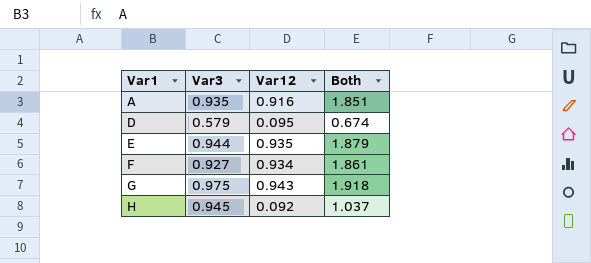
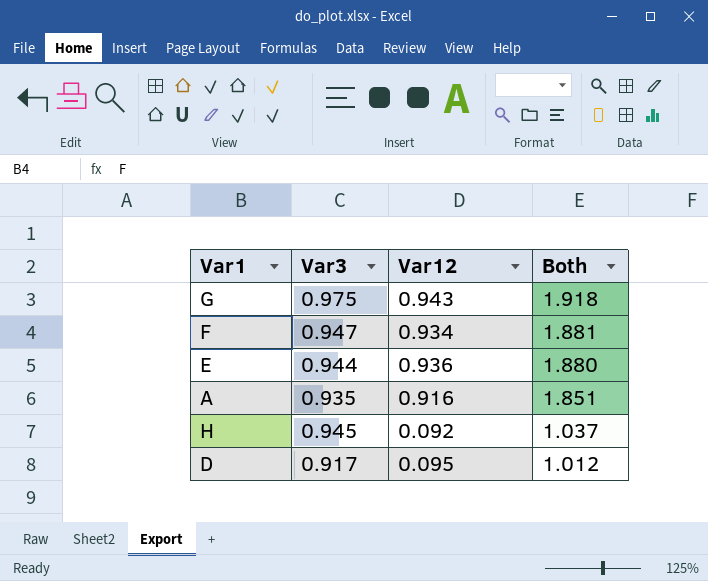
row order: Var1 ascending -> Both descending
F | Var3: 0.927 -> 0.947
F | Both: 1.861 -> 1.881
E | Var12: 0.935 -> 0.936
E | Both: 1.879 -> 1.880
D | Var3: 0.579 -> 0.917
D | Both: 0.674 -> 1.012

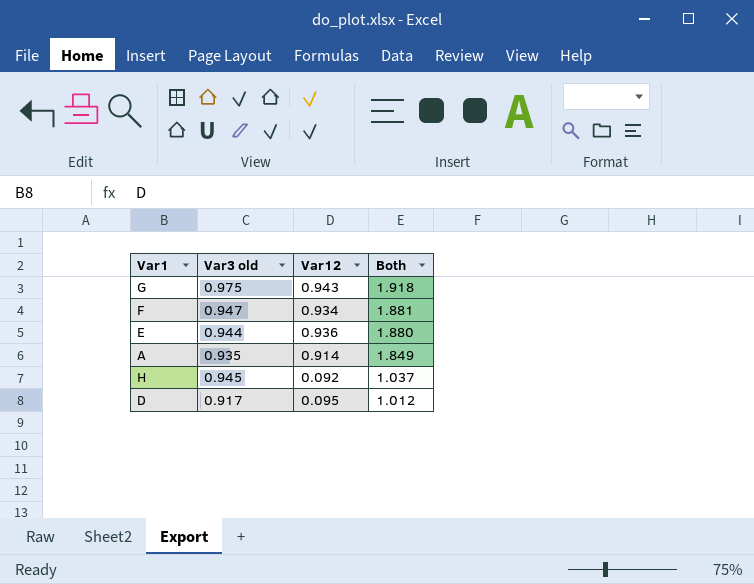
column name: Var3 -> Var3 old
A | Var12: 0.916 -> 0.914
A | Both: 1.851 -> 1.849

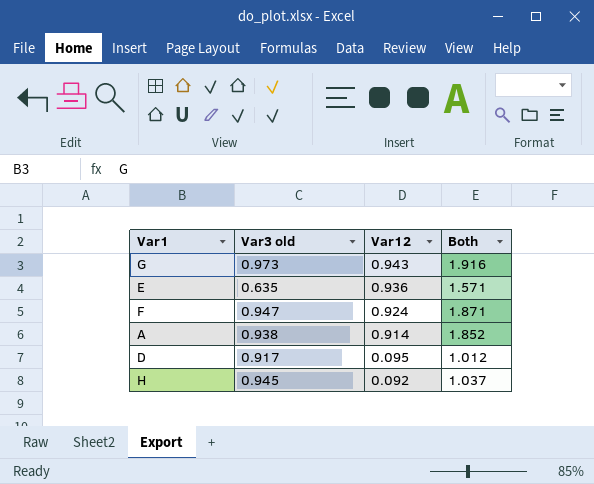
row order: Both descending -> Var12 descending
G | Var3 old: 0.975 -> 0.973
G | Both: 1.918 -> 1.916
E | Var3 old: 0.944 -> 0.635
E | Both: 1.880 -> 1.571
F | Var12: 0.934 -> 0.924
F | Both: 1.881 -> 1.871
A | Var3 old: 0.935 -> 0.938
A | Both: 1.849 -> 1.852

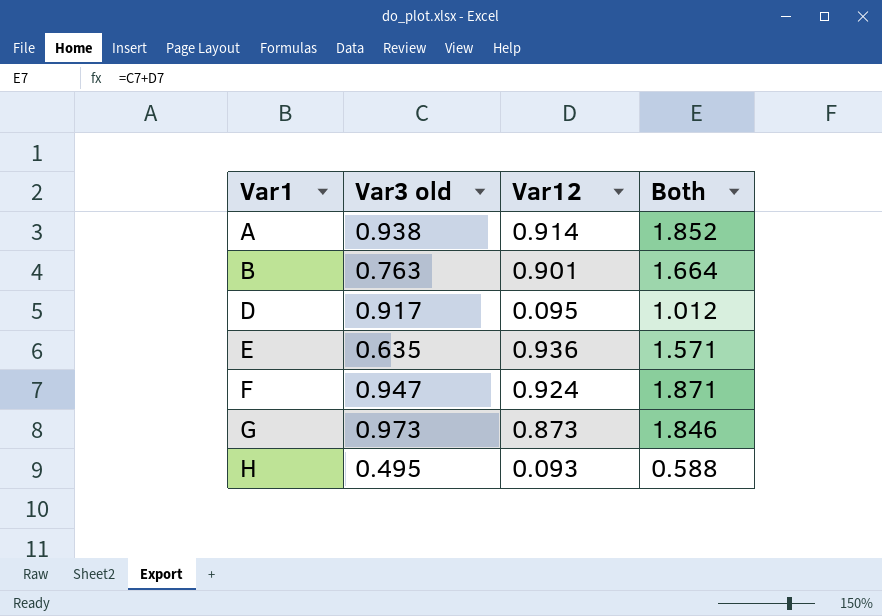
row order: Var12 descending -> Var1 ascending
row B: none -> 0.763 | 0.901 | 1.664
G | Var12: 0.943 -> 0.873
G | Both: 1.916 -> 1.846
H | Var3 old: 0.945 -> 0.495
H | Var12: 0.092 -> 0.093
H | Both: 1.037 -> 0.588

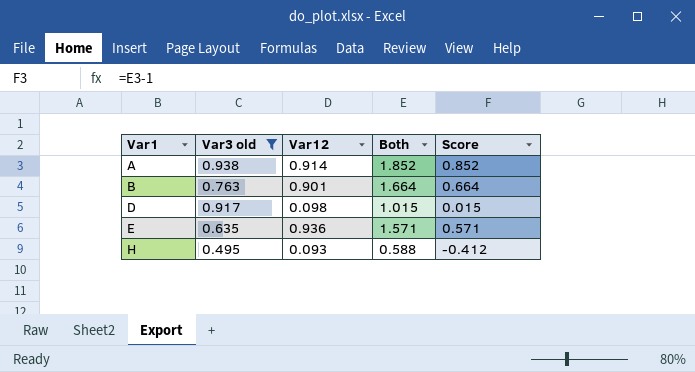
filter: none -> Var3 old <= 0.938
column Score | formula: none -> [Both] - 1
D | Var12: 0.095 -> 0.098
D | Both: 1.012 -> 1.015

